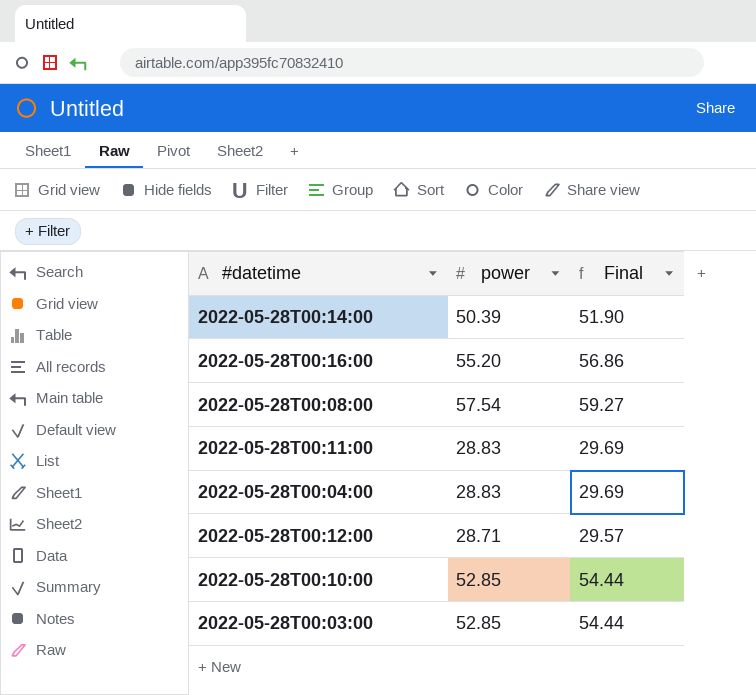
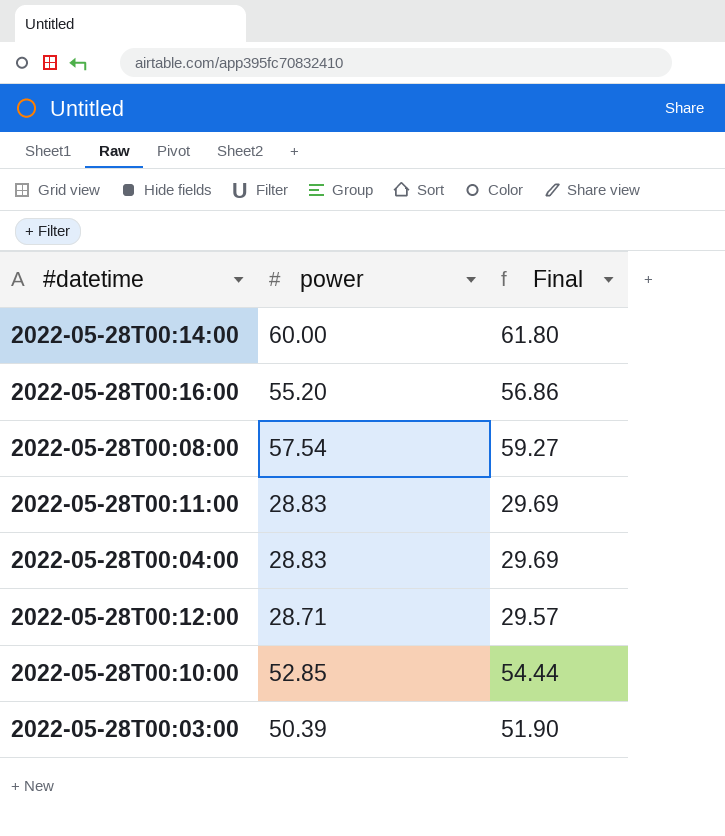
2022-05-28T00:14:00 | power: 50.39 -> 60.00
2022-05-28T00:14:00 | Final: 51.90 -> 61.80
2022-05-28T00:03:00 | power: 52.85 -> 50.39
2022-05-28T00:03:00 | Final: 54.44 -> 51.90

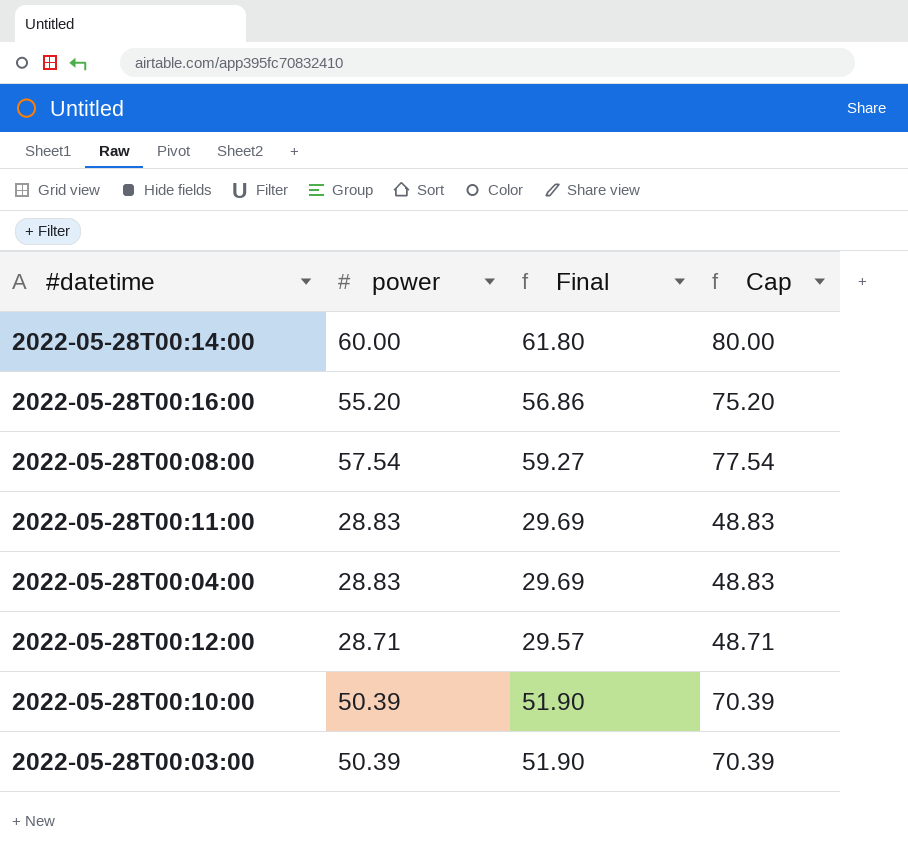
column Cap | formula: none -> [power] + 20
2022-05-28T00:10:00 | power: 52.85 -> 50.39
2022-05-28T00:10:00 | Final: 54.44 -> 51.90

